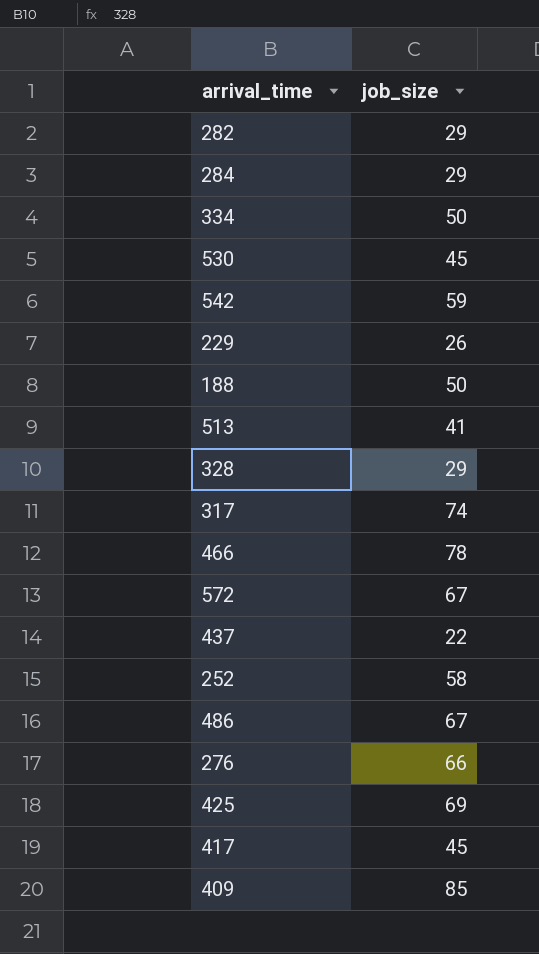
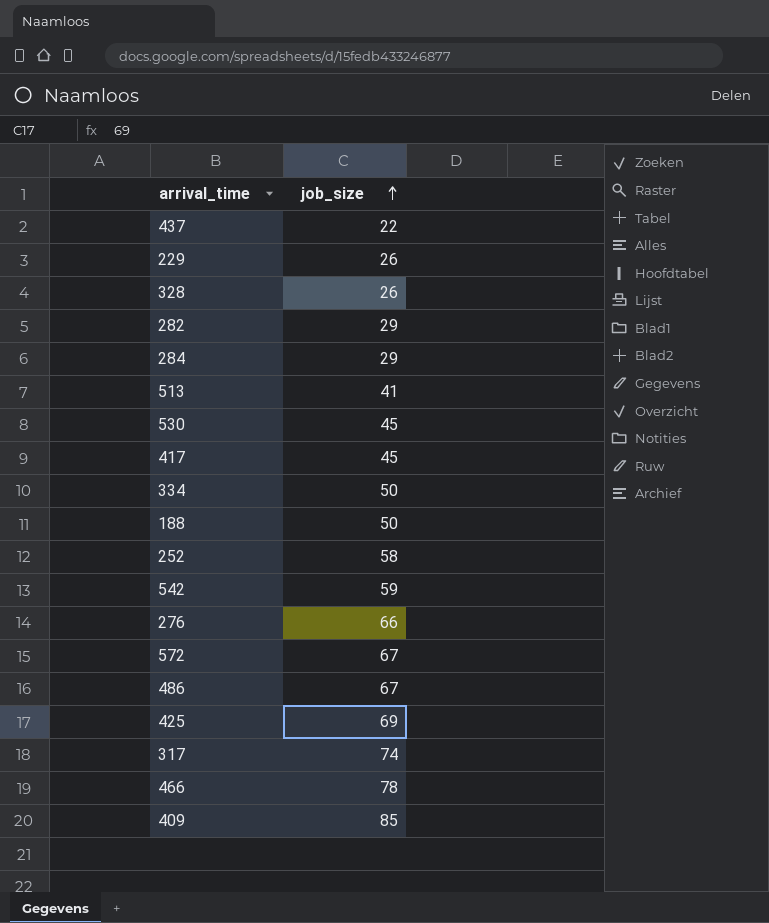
row order: none -> job_size ascending
328 | job_size: 29 -> 26

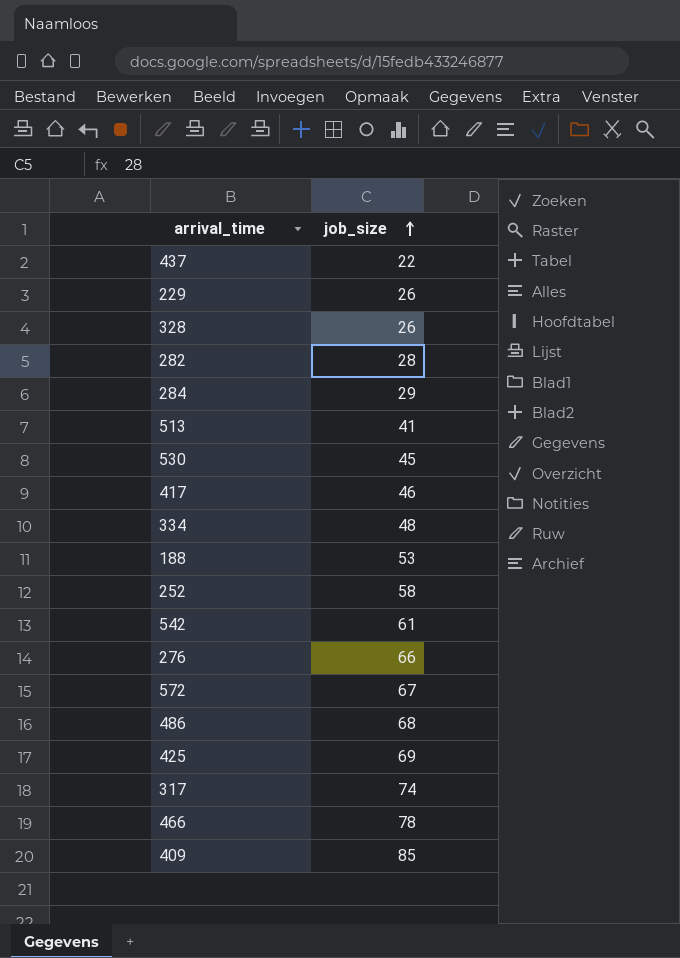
282 | job_size: 29 -> 28
417 | job_size: 45 -> 46
334 | job_size: 50 -> 48
188 | job_size: 50 -> 53
542 | job_size: 59 -> 61
486 | job_size: 67 -> 68

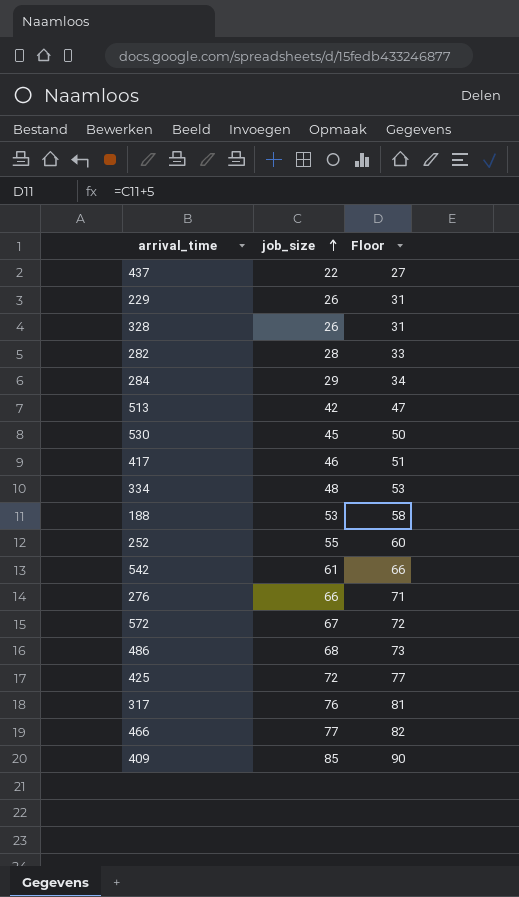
column Floor | formula: none -> [job_size] + 5
513 | job_size: 41 -> 42
252 | job_size: 58 -> 55
425 | job_size: 69 -> 72
317 | job_size: 74 -> 76
466 | job_size: 78 -> 77

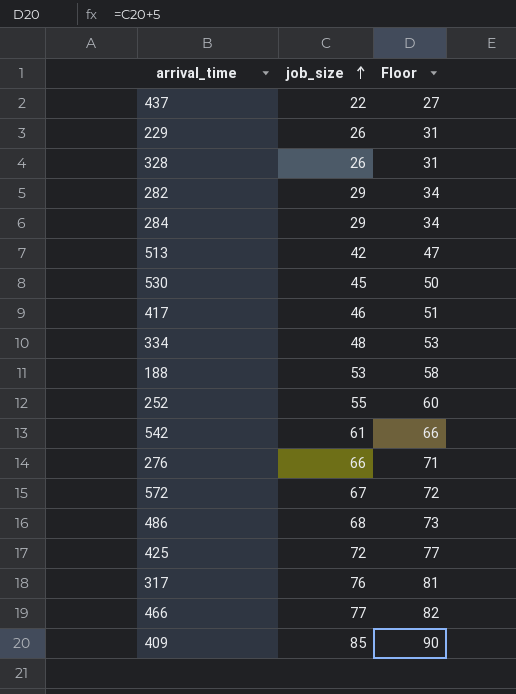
282 | job_size: 28 -> 29
282 | Floor: 33 -> 34

